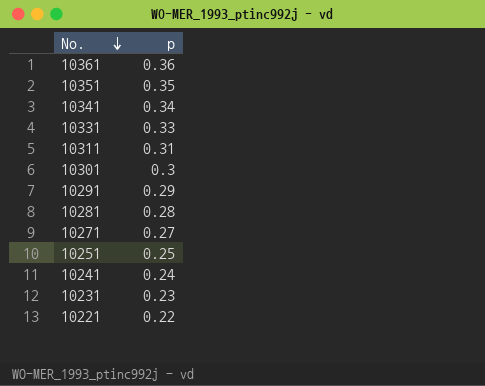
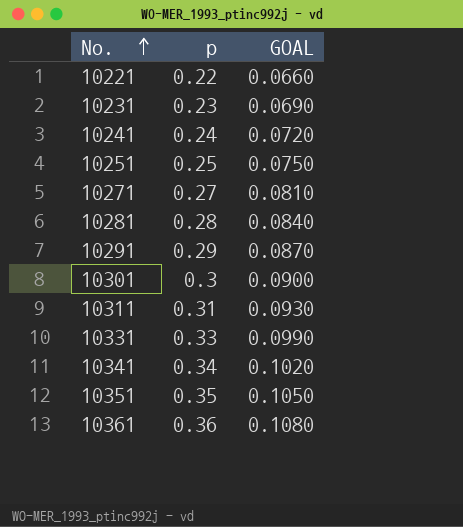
row order: No. descending -> No. ascending
column GOAL | formula: none -> [p] * 0.3

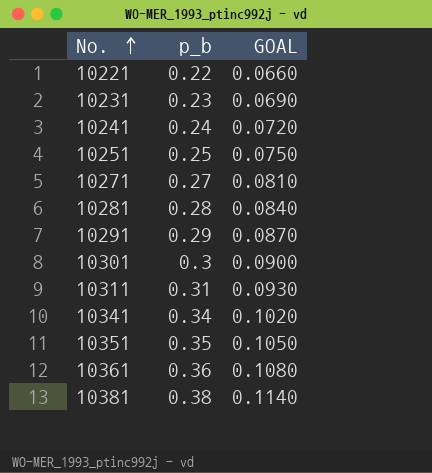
column name: p -> p_b
row 10331: 0.33 | 0.0990 -> none
row 10381: none -> 0.38 | 0.1140

